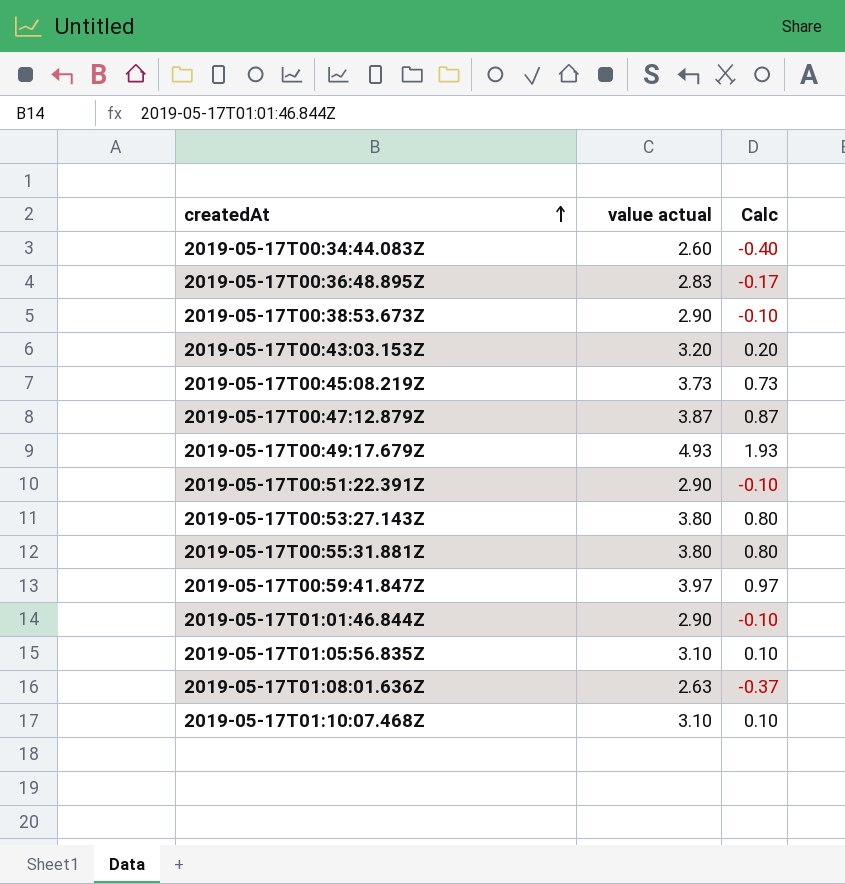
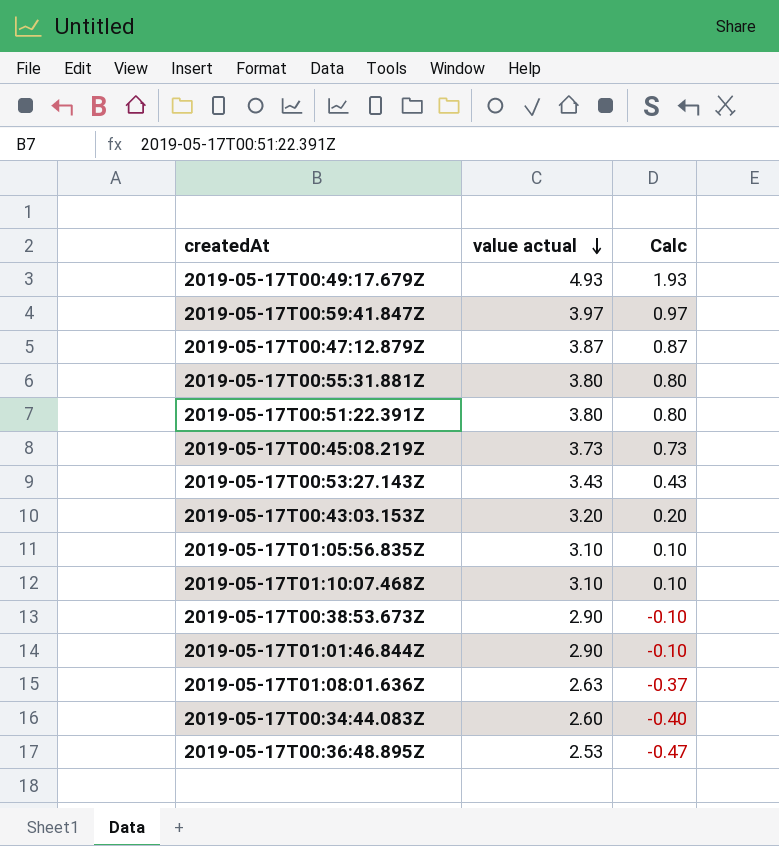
row order: createdAt ascending -> value actual descending
2019-05-17T00:51:22.391Z | value actual: 2.90 -> 3.80
2019-05-17T00:51:22.391Z | Calc: -0.10 -> 0.80
2019-05-17T00:53:27.143Z | value actual: 3.80 -> 3.43
2019-05-17T00:53:27.143Z | Calc: 0.80 -> 0.43
2019-05-17T00:36:48.895Z | value actual: 2.83 -> 2.53
2019-05-17T00:36:48.895Z | Calc: -0.17 -> -0.47

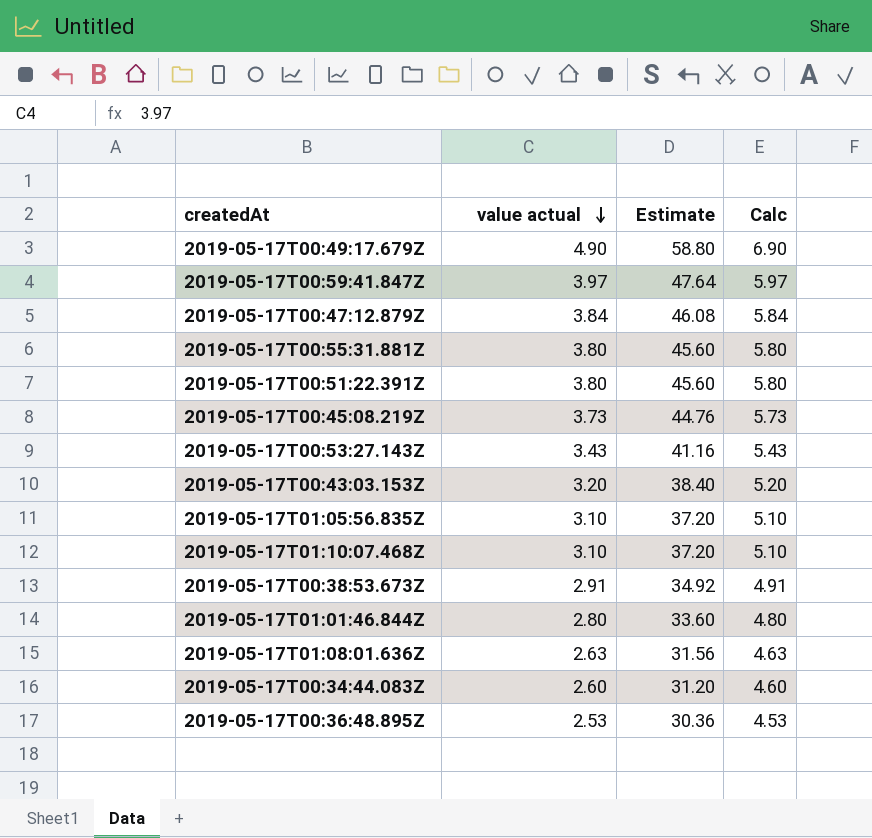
column Estimate | formula: none -> [value actual] * 12
column Calc | formula: [value actual] - 3 -> [value actual] + 2
2019-05-17T00:49:17.679Z | value actual: 4.93 -> 4.90
2019-05-17T00:47:12.879Z | value actual: 3.87 -> 3.84
2019-05-17T00:38:53.673Z | value actual: 2.90 -> 2.91
2019-05-17T01:01:46.844Z | value actual: 2.90 -> 2.80

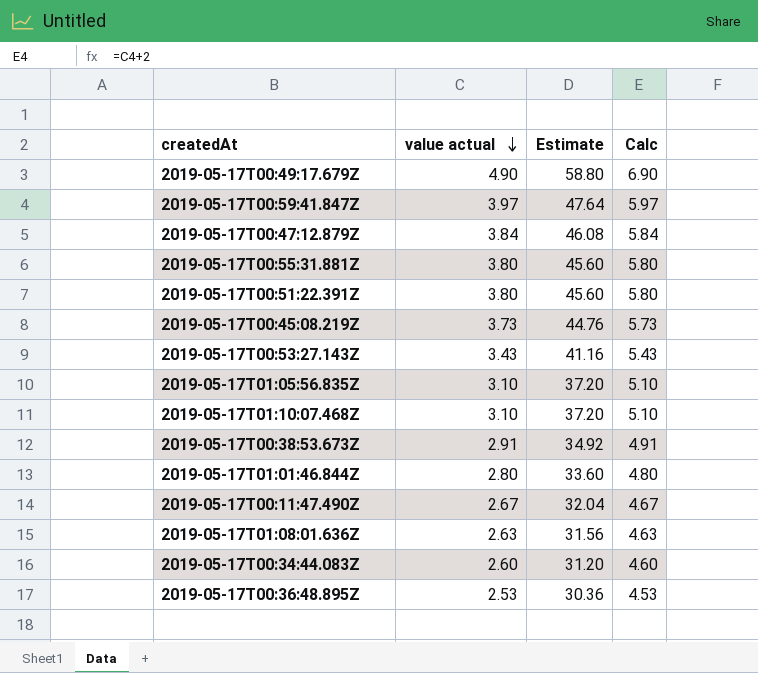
row 2019-05-17T00:43:03.153Z: 3.20 | 38.40 | 5.20 -> none
row 2019-05-17T00:11:47.490Z: none -> 2.67 | 32.04 | 4.67

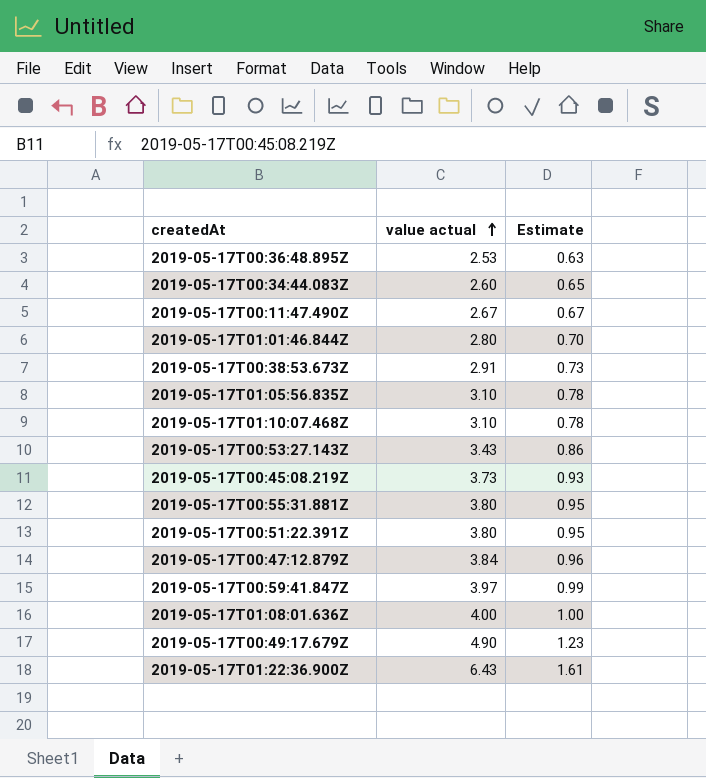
row order: value actual descending -> value actual ascending
column Calc | formula: [value actual] + 2 -> none
column Estimate | formula: [value actual] * 12 -> [value actual] * 0.25
2019-05-17T01:08:01.636Z | value actual: 2.63 -> 4.00
row 2019-05-17T01:22:36.900Z: none -> 6.43 | 1.61

